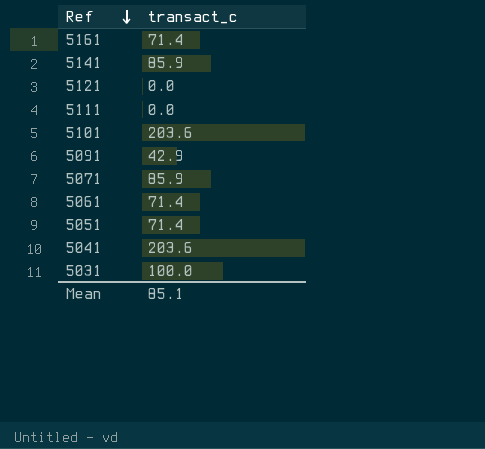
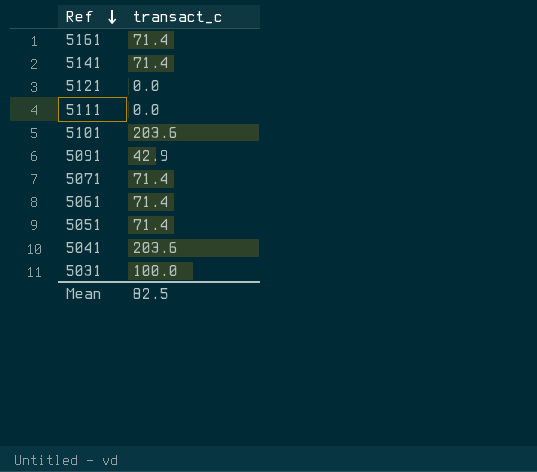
5141 | transact_c: 85.9 -> 71.4
5071 | transact_c: 85.9 -> 71.4
Mean | transact_c: 85.1 -> 82.5

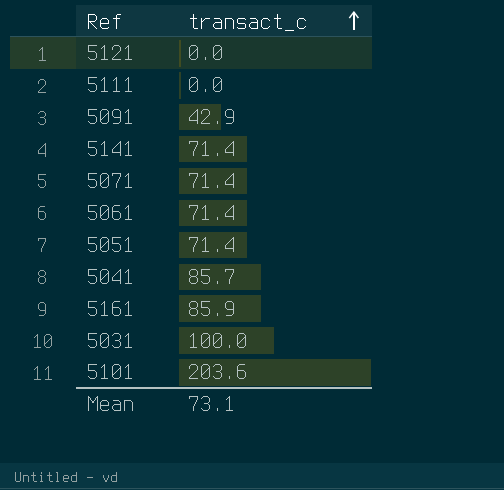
row order: Ref descending -> transact_c ascending
5041 | transact_c: 203.6 -> 85.7
5161 | transact_c: 71.4 -> 85.9
Mean | transact_c: 82.5 -> 73.1

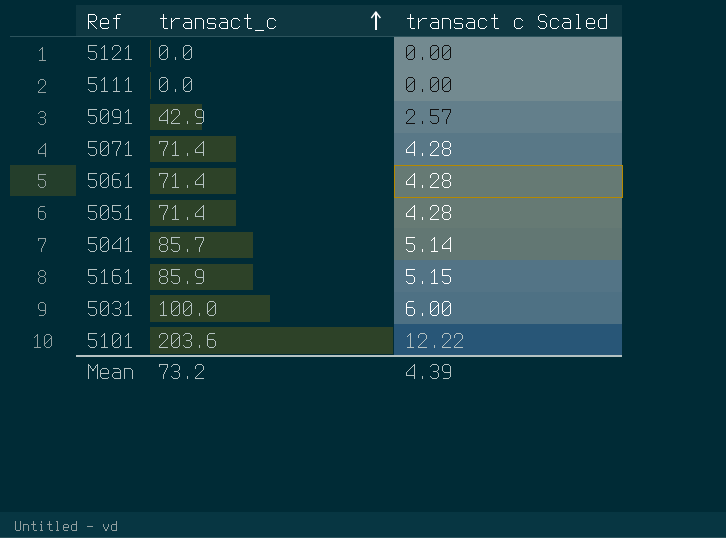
column transact c Scaled | formula: none -> [transact_c] * 0.06
row 5141: 71.4 -> none
Mean | transact_c: 73.1 -> 73.2

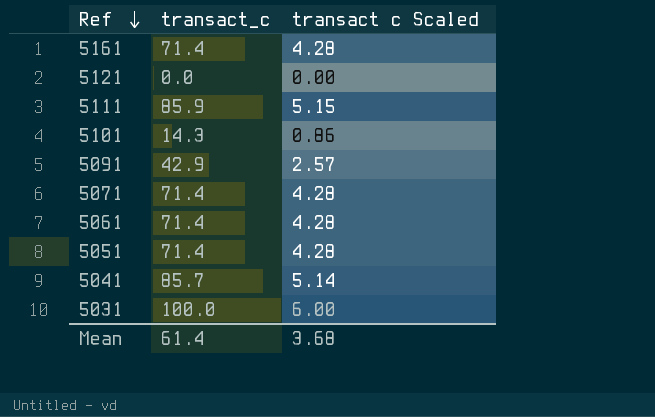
row order: transact_c ascending -> Ref descending
5161 | transact_c: 85.9 -> 71.4
5161 | transact c Scaled: 5.15 -> 4.28
5111 | transact_c: 0.0 -> 85.9
5111 | transact c Scaled: 0.00 -> 5.15
5101 | transact_c: 203.6 -> 14.3
5101 | transact c Scaled: 12.22 -> 0.86
Mean | transact_c: 73.2 -> 61.4
Mean | transact c Scaled: 4.39 -> 3.68

